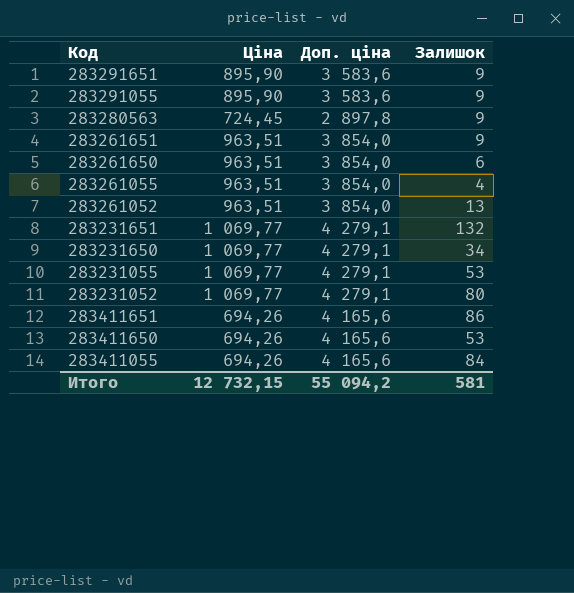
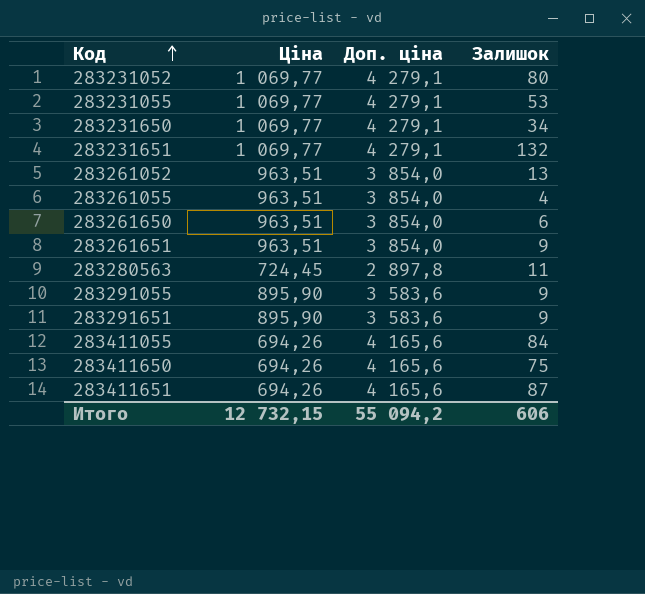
row order: none -> Код ascending
283280563 | Залишок: 9 -> 11
283411650 | Залишок: 53 -> 75
283411651 | Залишок: 86 -> 87
Итого | Залишок: 581 -> 606

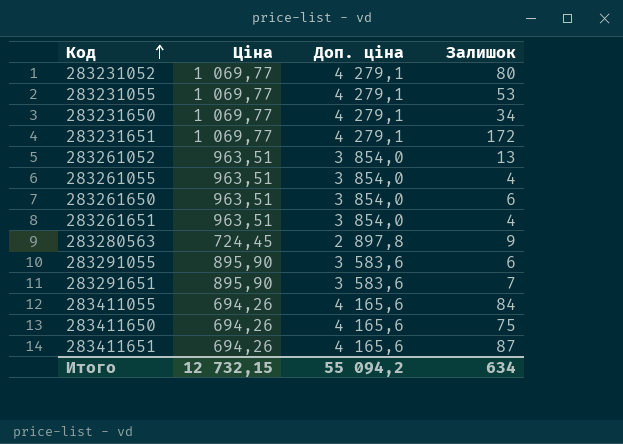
283231651 | Залишок: 132 -> 172
283261651 | Залишок: 9 -> 4
283280563 | Залишок: 11 -> 9
283291055 | Залишок: 9 -> 6
283291651 | Залишок: 9 -> 7
Итого | Залишок: 606 -> 634

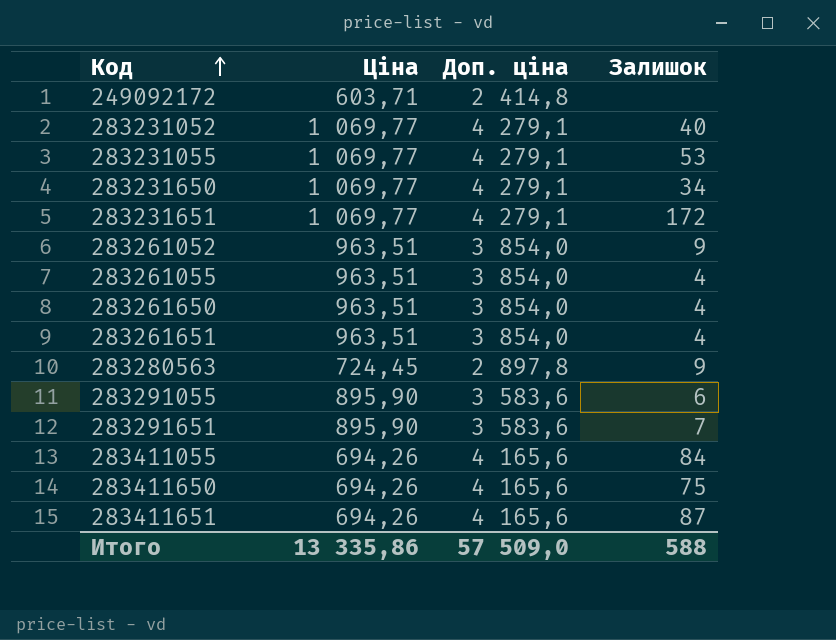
row 249092172: none -> 603,71 | 2 414,8 | none
283231052 | Залишок: 80 -> 40
283261052 | Залишок: 13 -> 9
283261650 | Залишок: 6 -> 4
Итого | Ціна: 12 732,15 -> 13 335,86
Итого | Доп. ціна: 55 094,2 -> 57 509,0
Итого | Залишок: 634 -> 588

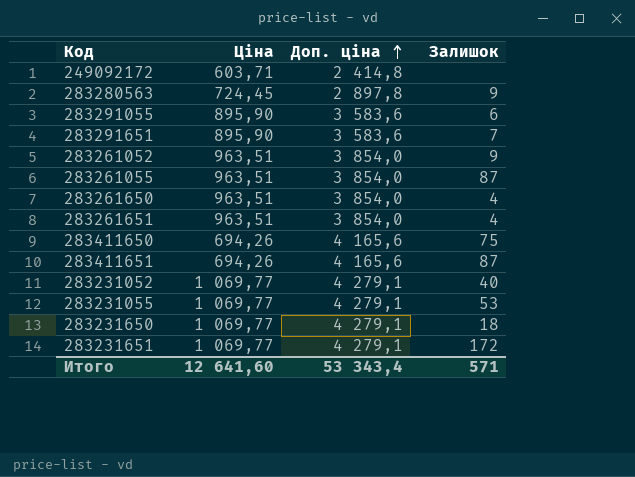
row order: Код ascending -> Доп. ціна ascending
row 283411055: 694,26 | 4 165,6 | 84 -> none
283261055 | Залишок: 4 -> 87
283231650 | Залишок: 34 -> 18
Итого | Ціна: 13 335,86 -> 12 641,60
Итого | Доп. ціна: 57 509,0 -> 53 343,4
Итого | Залишок: 588 -> 571

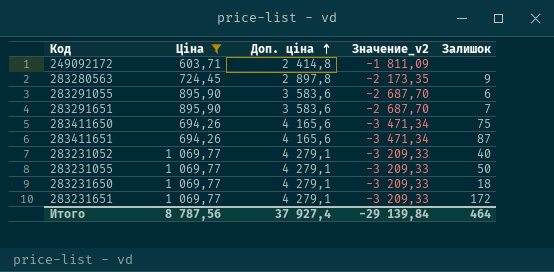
filter: none -> Ціна != 963,51
column Значение_v2 | formula: none -> [Ціна] - [Доп. ціна]
283231055 | Залишок: 53 -> 50
Итого | Ціна: 12 641,60 -> 8 787,56
Итого | Доп. ціна: 53 343,4 -> 37 927,4
Итого | Залишок: 571 -> 464

